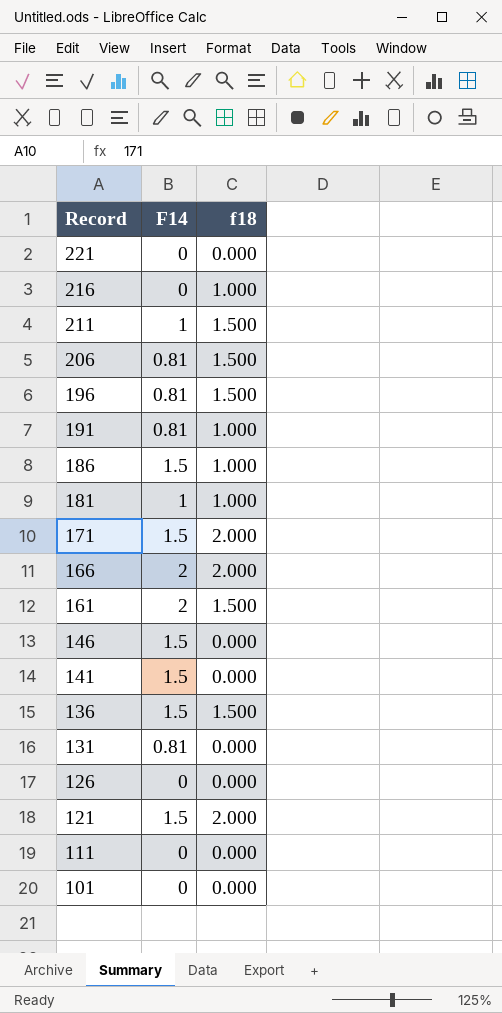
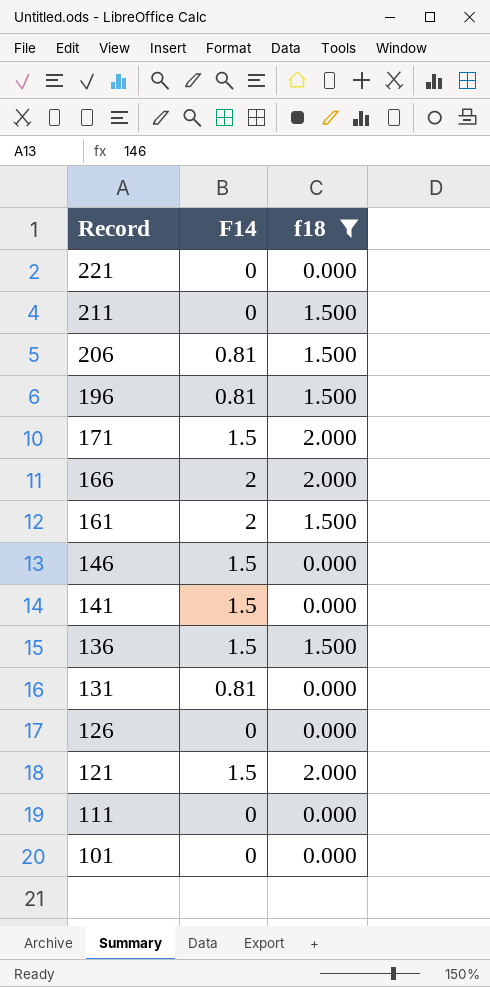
filter: none -> f18 != 1.000
211 | F14: 1 -> 0

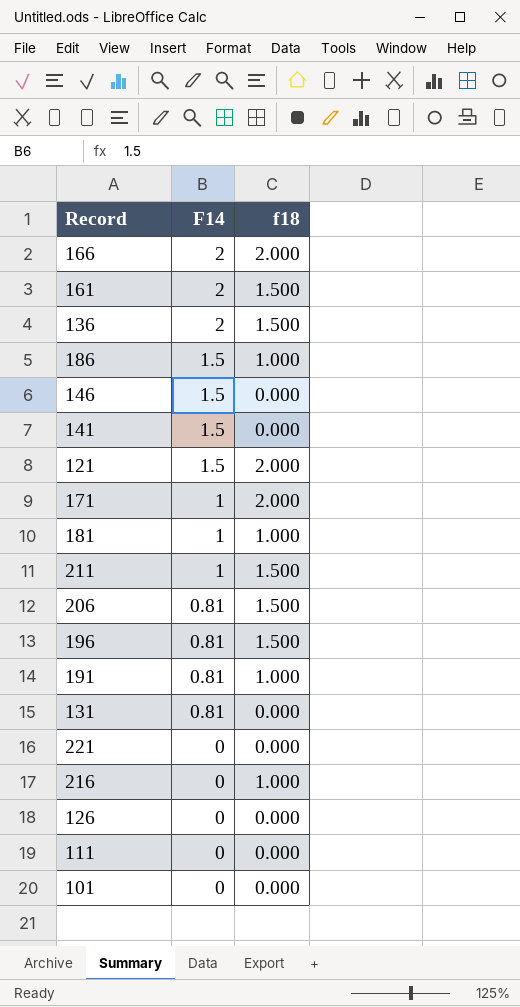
filter: f18 != 1.000 -> none
row order: Record descending -> F14 descending
136 | F14: 1.5 -> 2
171 | F14: 1.5 -> 1
211 | F14: 0 -> 1

